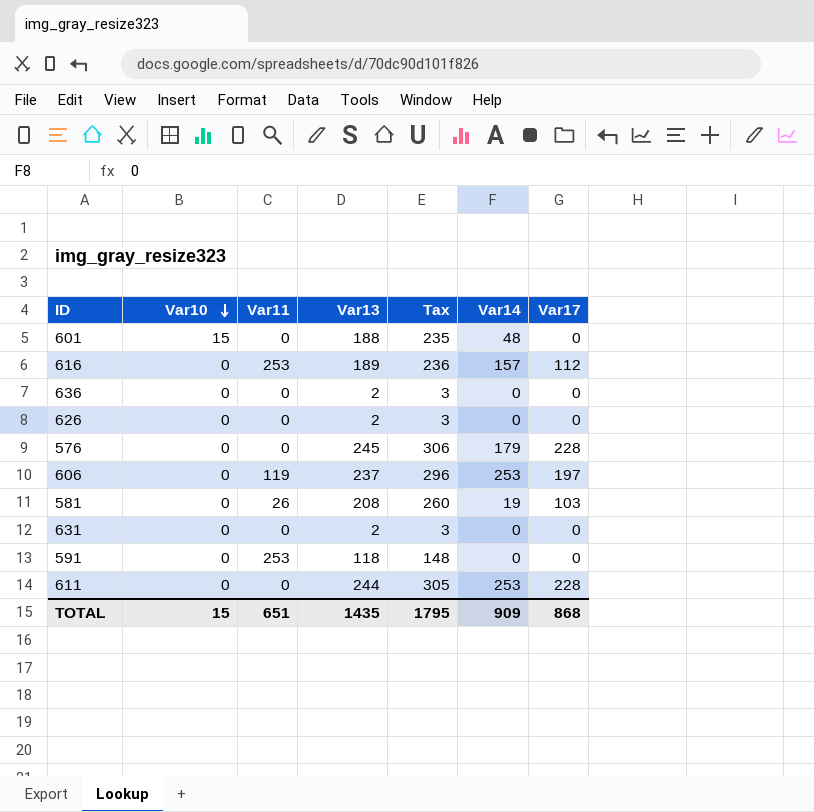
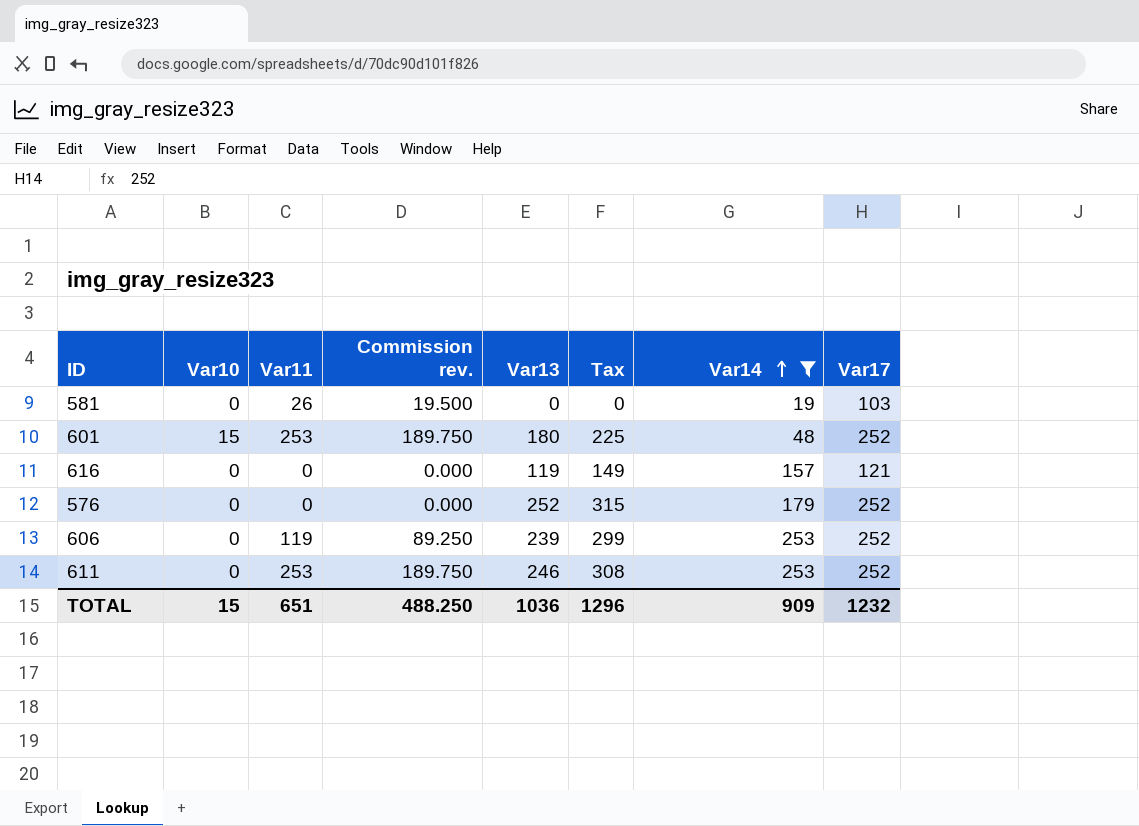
filter: none -> Var14 != 0
row order: Var10 descending -> Var14 ascending
column Commission rev. | formula: none -> [Var11] * 0.75
581 | Var13: 208 -> 0
581 | Tax: 260 -> 0
601 | Var11: 0 -> 253
601 | Var13: 188 -> 180
601 | Tax: 235 -> 225
601 | Var17: 0 -> 252
616 | Var11: 253 -> 0
616 | Var13: 189 -> 119
616 | Tax: 236 -> 149
616 | Var17: 112 -> 121
576 | Var13: 245 -> 252
576 | Tax: 306 -> 315
576 | Var17: 228 -> 252
606 | Var13: 237 -> 239
606 | Tax: 296 -> 299
606 | Var17: 197 -> 252
611 | Var11: 0 -> 253
611 | Var13: 244 -> 246
611 | Tax: 305 -> 308
611 | Var17: 228 -> 252
TOTAL | Var13: 1435 -> 1036
TOTAL | Tax: 1795 -> 1296
TOTAL | Var17: 868 -> 1232

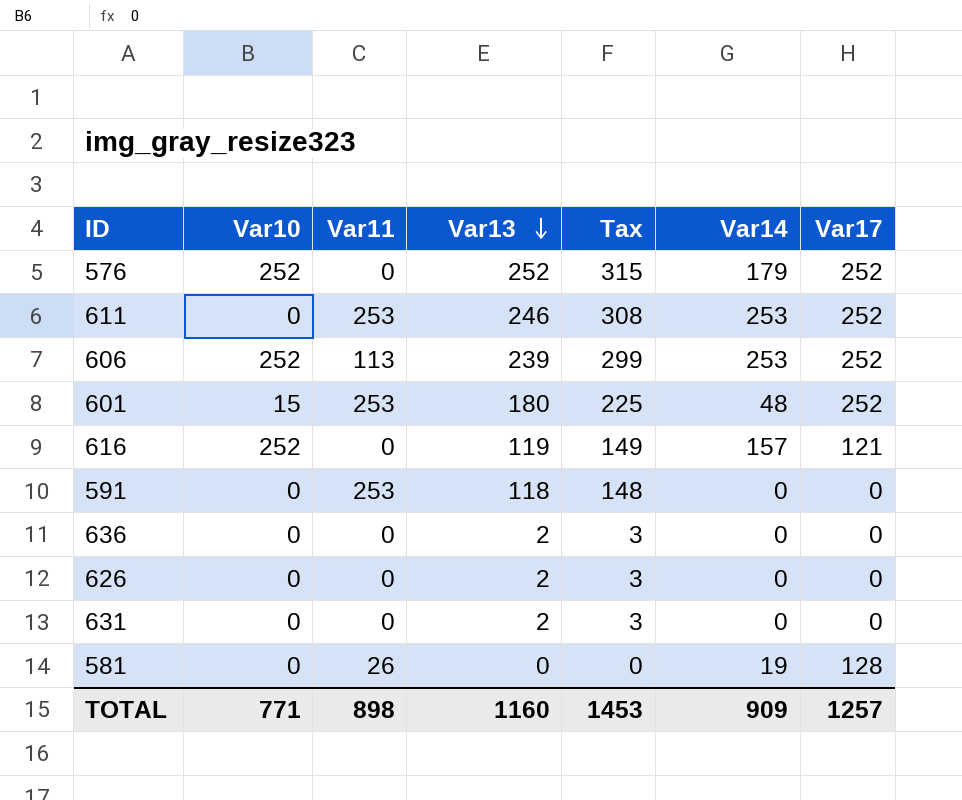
filter: Var14 != 0 -> none
row order: Var14 ascending -> Var13 descending
column Commission rev. | formula: [Var11] * 0.75 -> none
576 | Var10: 0 -> 252
606 | Var10: 0 -> 252
606 | Var11: 119 -> 113
616 | Var10: 0 -> 252
581 | Var17: 103 -> 128
TOTAL | Var10: 15 -> 771
TOTAL | Var11: 651 -> 898
TOTAL | Var13: 1036 -> 1160
TOTAL | Tax: 1296 -> 1453
TOTAL | Var17: 1232 -> 1257

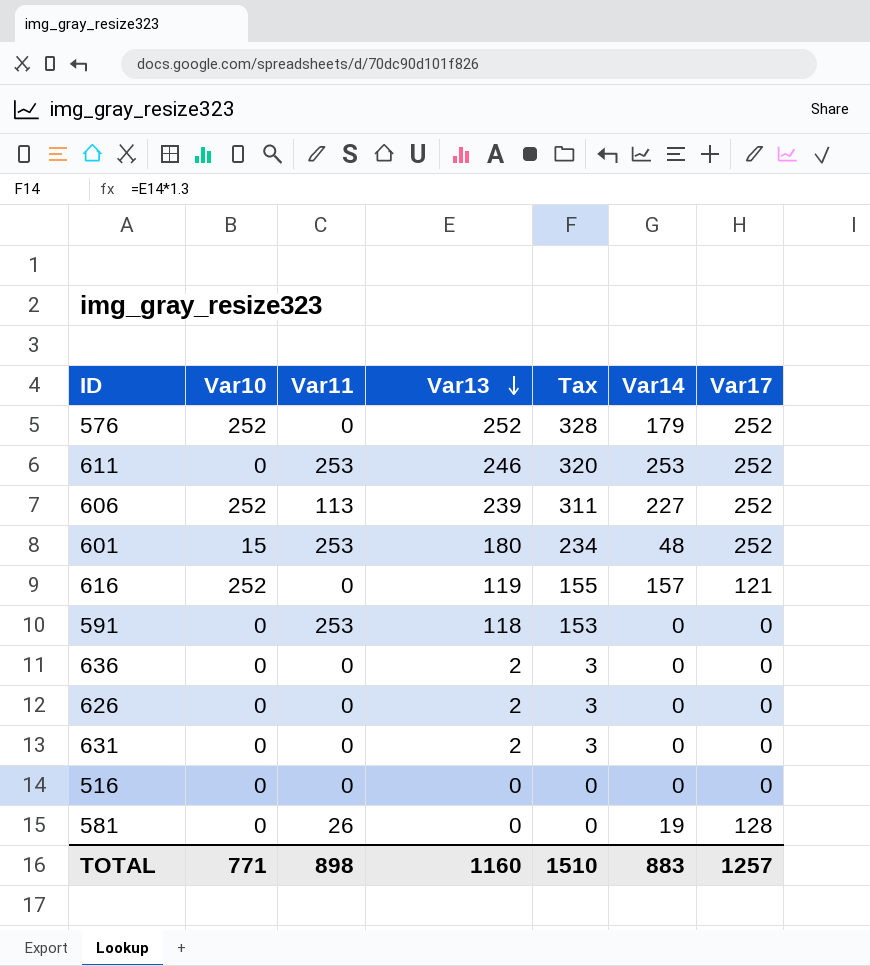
column Tax | formula: [Var13] * 1.25 -> [Var13] * 1.3
606 | Var14: 253 -> 227
row 516: none -> 0 | 0 | 0 | 0 | 0 | 0
TOTAL | Tax: 1453 -> 1510
TOTAL | Var14: 909 -> 883

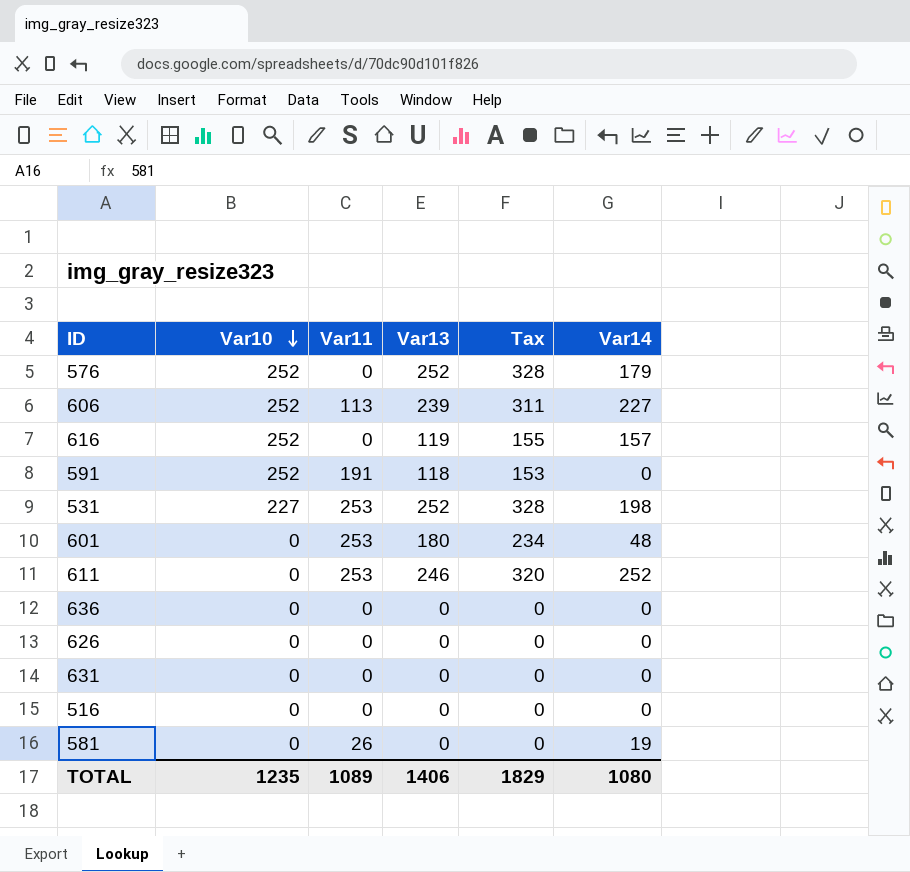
row order: Var13 descending -> Var10 descending
column Var17 | position: 7 -> none
591 | Var10: 0 -> 252
591 | Var11: 253 -> 191
row 531: none -> 227 | 253 | 252 | 328 | 198
601 | Var10: 15 -> 0
611 | Var14: 253 -> 252
636 | Var13: 2 -> 0
636 | Tax: 3 -> 0
626 | Var13: 2 -> 0
626 | Tax: 3 -> 0
631 | Var13: 2 -> 0
631 | Tax: 3 -> 0
TOTAL | Var10: 771 -> 1235
TOTAL | Var11: 898 -> 1089
TOTAL | Var13: 1160 -> 1406
TOTAL | Tax: 1510 -> 1829
TOTAL | Var14: 883 -> 1080

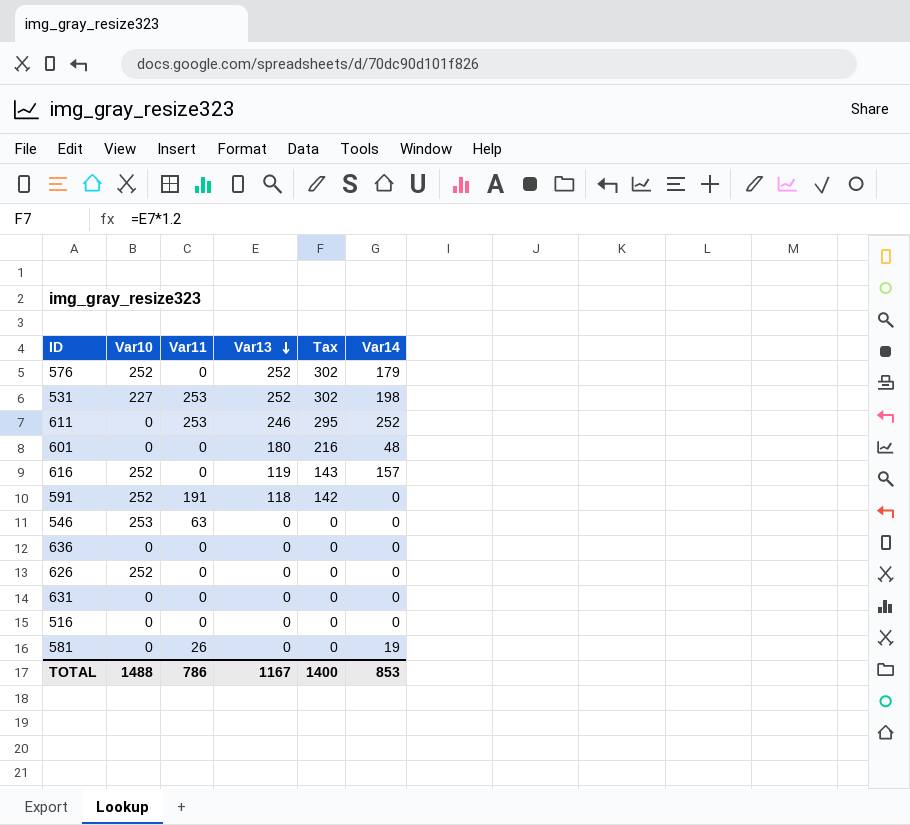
row order: Var10 descending -> Var13 descending
column Tax | formula: [Var13] * 1.3 -> [Var13] * 1.2
row 606: 252 | 113 | 239 | 311 | 227 -> none
601 | Var11: 253 -> 0
row 546: none -> 253 | 63 | 0 | 0 | 0
626 | Var10: 0 -> 252
TOTAL | Var10: 1235 -> 1488
TOTAL | Var11: 1089 -> 786
TOTAL | Var13: 1406 -> 1167
TOTAL | Tax: 1829 -> 1400
TOTAL | Var14: 1080 -> 853

